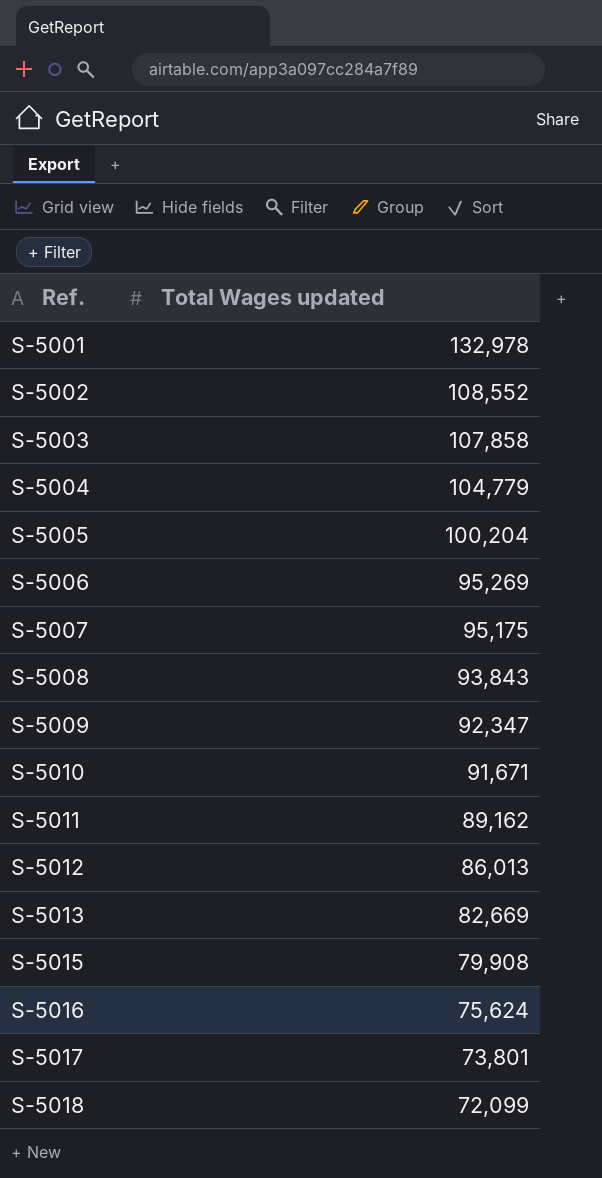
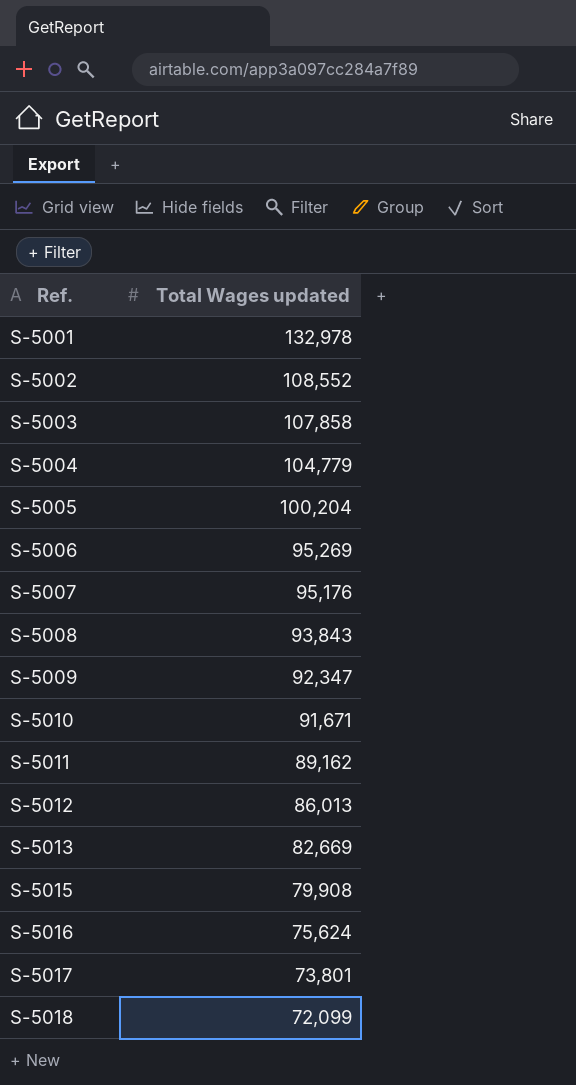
S-5007 | Total Wages updated: 95,175 -> 95,176

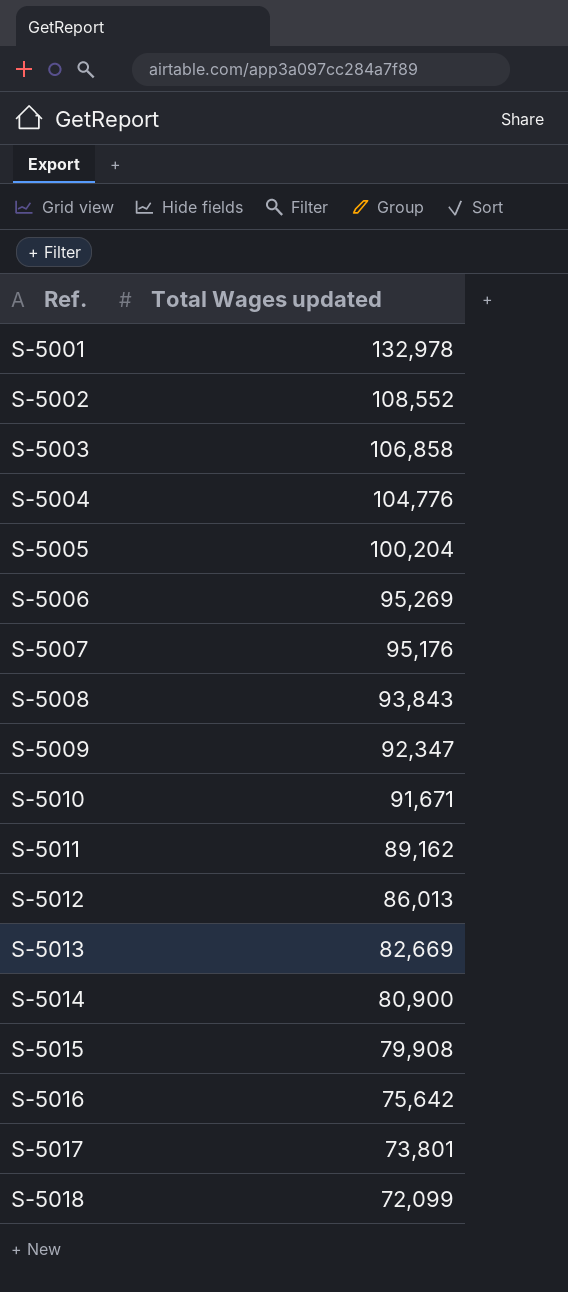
S-5003 | Total Wages updated: 107,858 -> 106,858
S-5004 | Total Wages updated: 104,779 -> 104,776
row S-5014: none -> 80,900
S-5016 | Total Wages updated: 75,624 -> 75,642

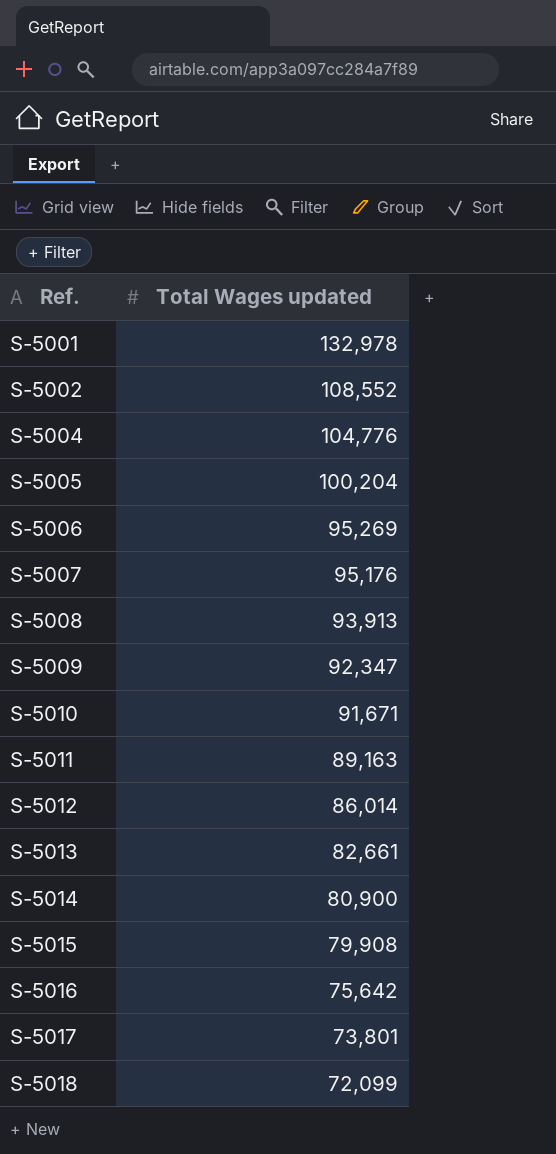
row S-5003: 106,858 -> none
S-5008 | Total Wages updated: 93,843 -> 93,913
S-5011 | Total Wages updated: 89,162 -> 89,163
S-5012 | Total Wages updated: 86,013 -> 86,014
S-5013 | Total Wages updated: 82,669 -> 82,661

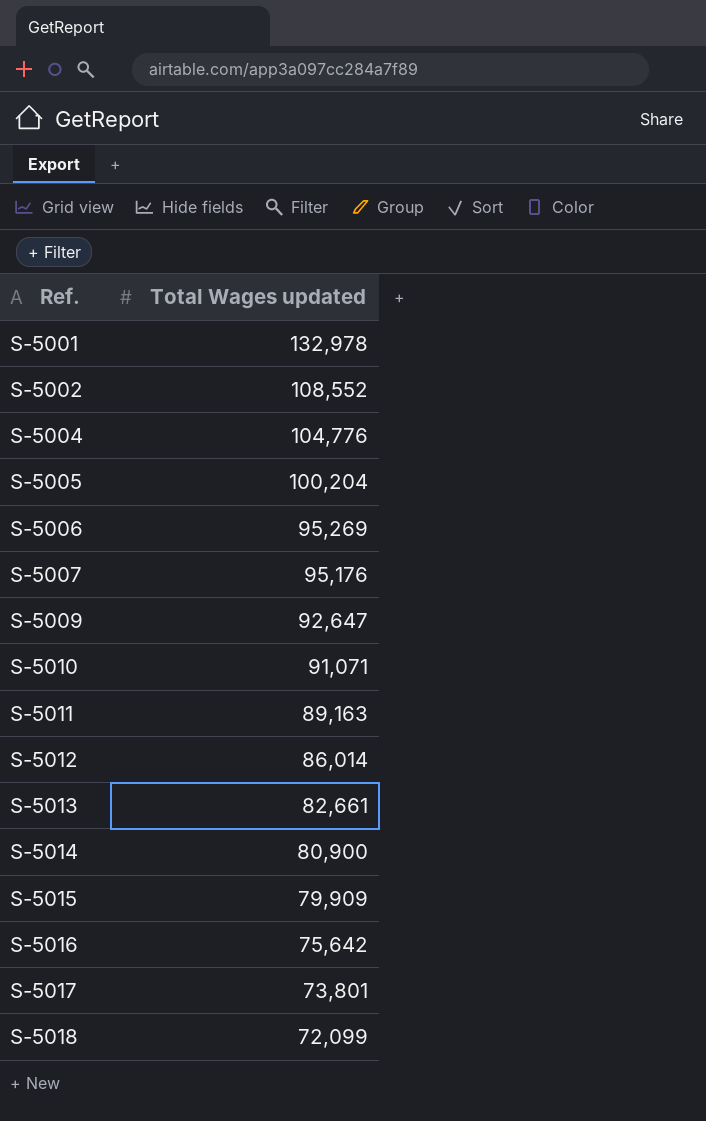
row S-5008: 93,913 -> none
S-5009 | Total Wages updated: 92,347 -> 92,647
S-5010 | Total Wages updated: 91,671 -> 91,071
S-5015 | Total Wages updated: 79,908 -> 79,909

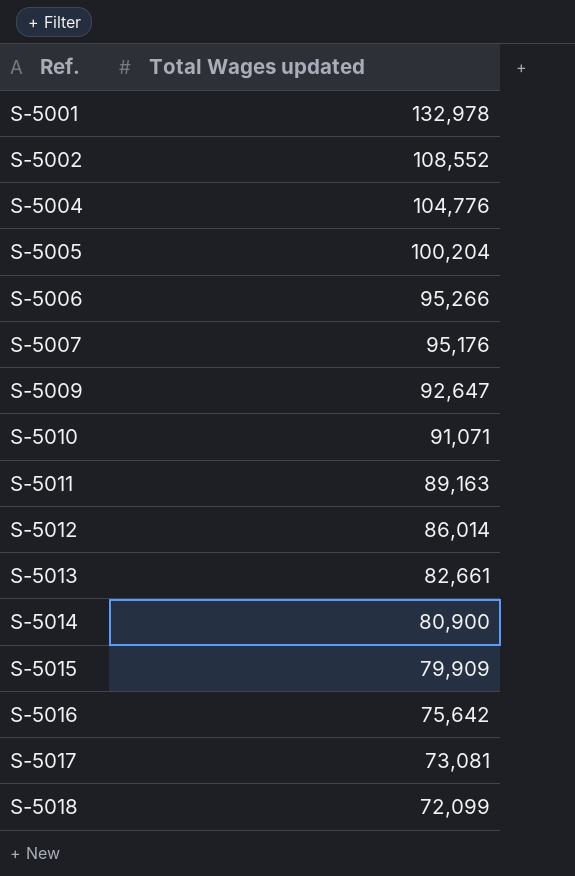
S-5006 | Total Wages updated: 95,269 -> 95,266
S-5017 | Total Wages updated: 73,801 -> 73,081

